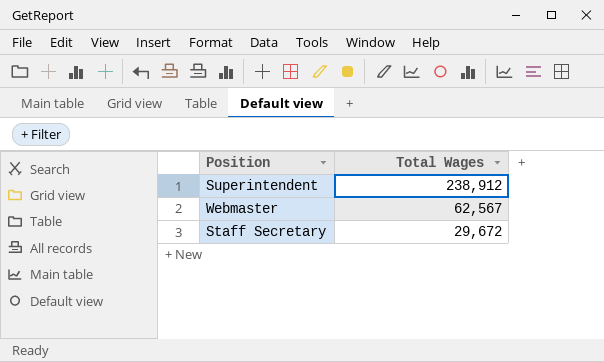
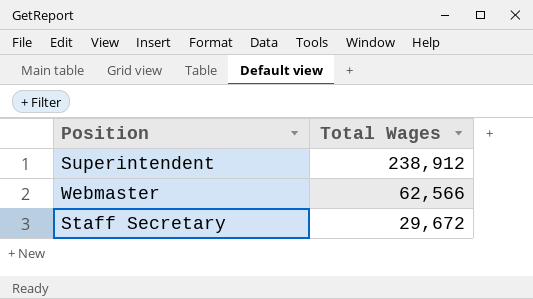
Webmaster | Total Wages: 62,567 -> 62,566

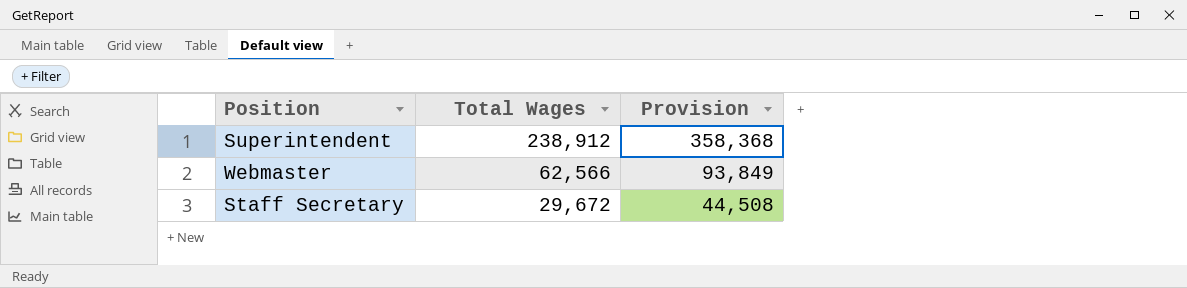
column Provision | formula: none -> [Total Wages] * 1.5

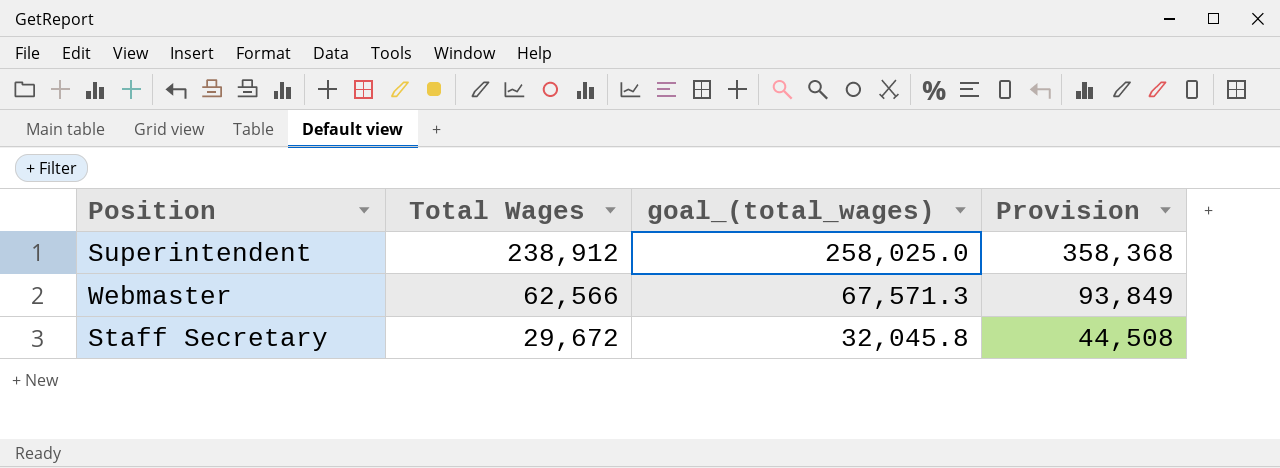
column goal_(total_wages) | formula: none -> [Total Wages] * 1.08

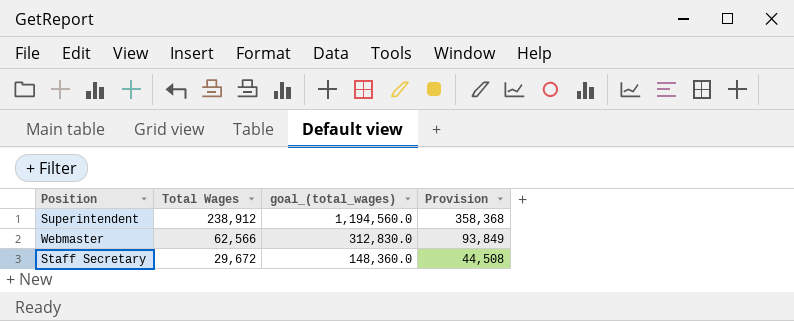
column goal_(total_wages) | formula: [Total Wages] * 1.08 -> [Total Wages] * 5

